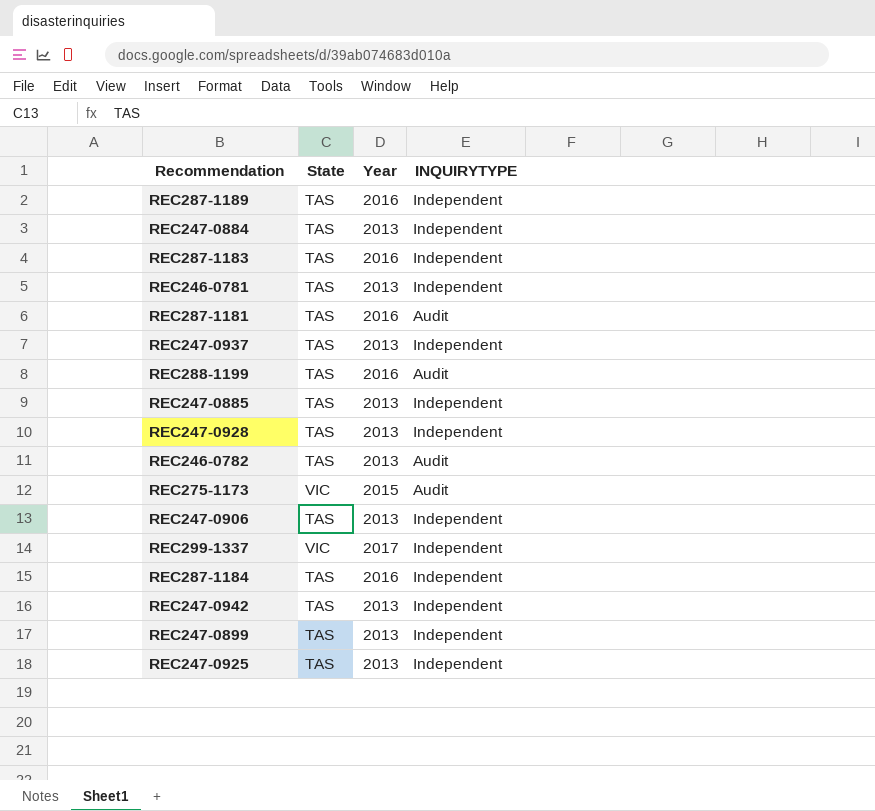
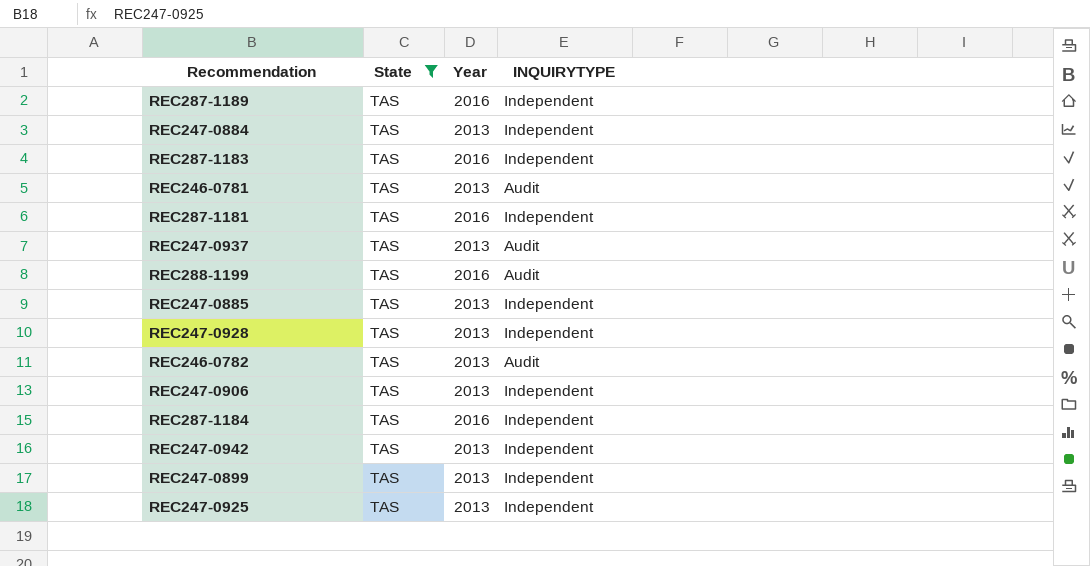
filter: none -> State = TAS
REC246-0781 | INQUIRYTYPE: Independent -> Audit
REC287-1181 | INQUIRYTYPE: Audit -> Independent
REC247-0937 | INQUIRYTYPE: Independent -> Audit

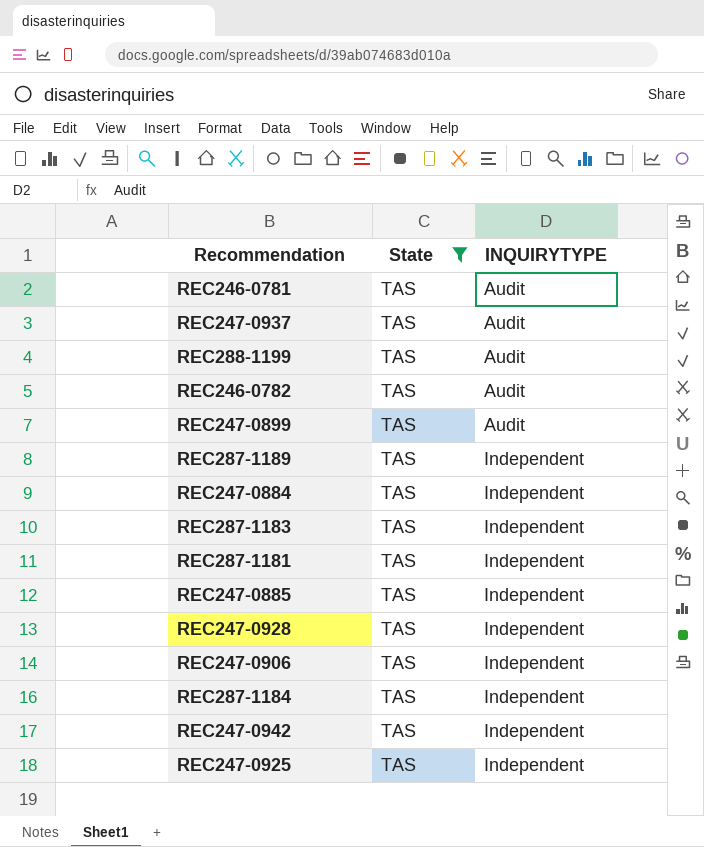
row order: none -> INQUIRYTYPE ascending
column Year | position: 3 -> none
REC247-0899 | INQUIRYTYPE: Independent -> Audit

